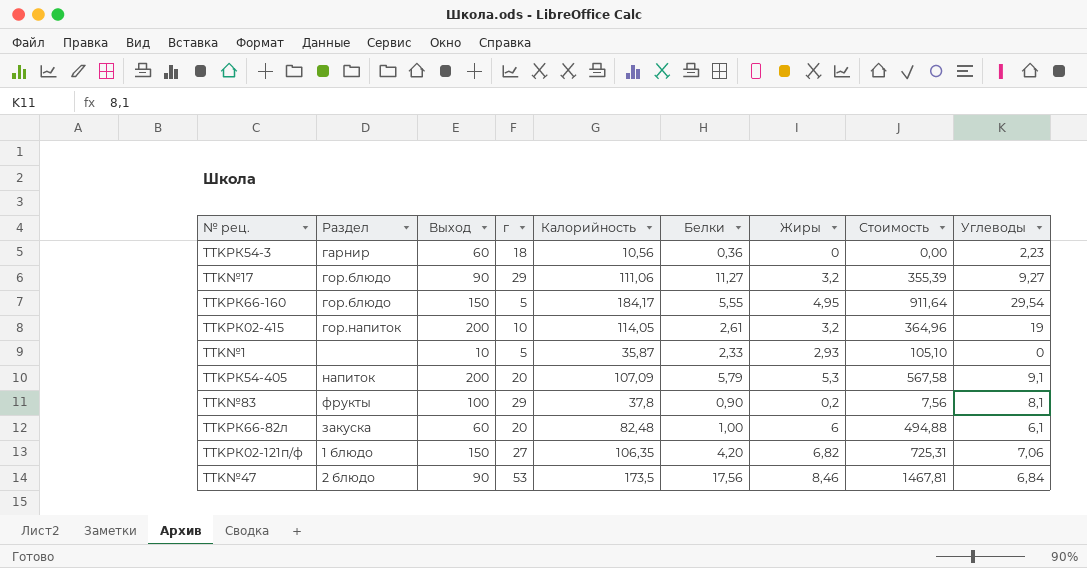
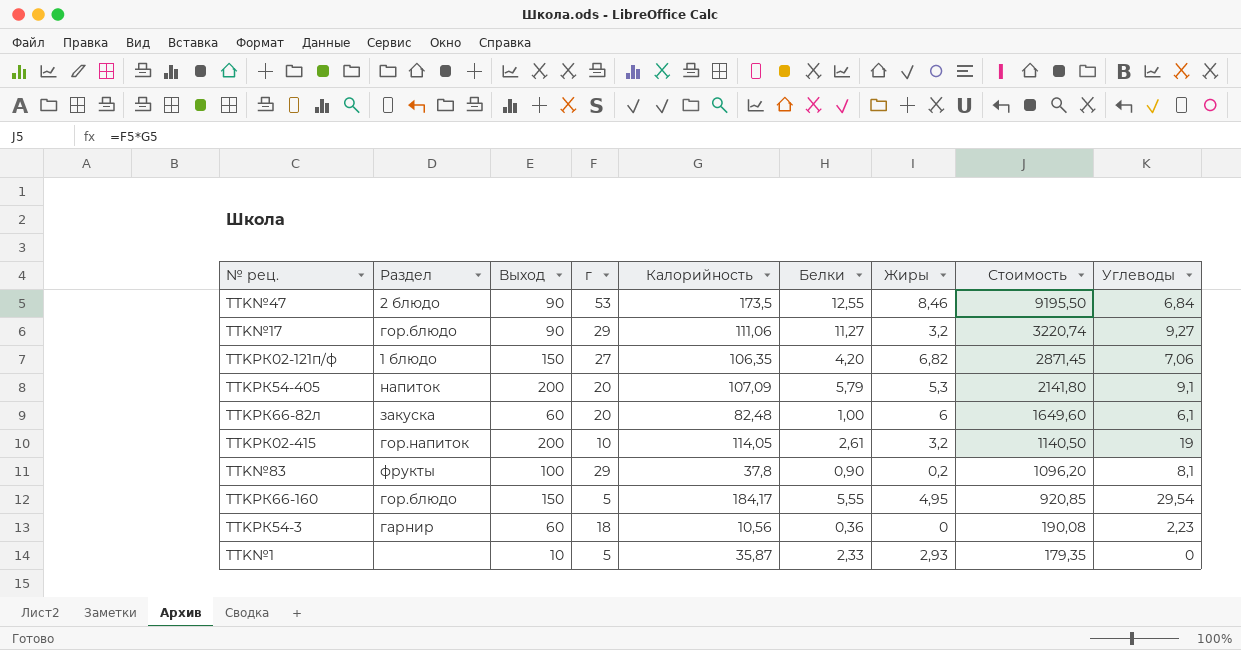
row order: none -> Стоимость descending
column Стоимость | formula: [Калорийность] * [Жиры] -> [г] * [Калорийность]
TTK№47 | Белки: 17,56 -> 12,55

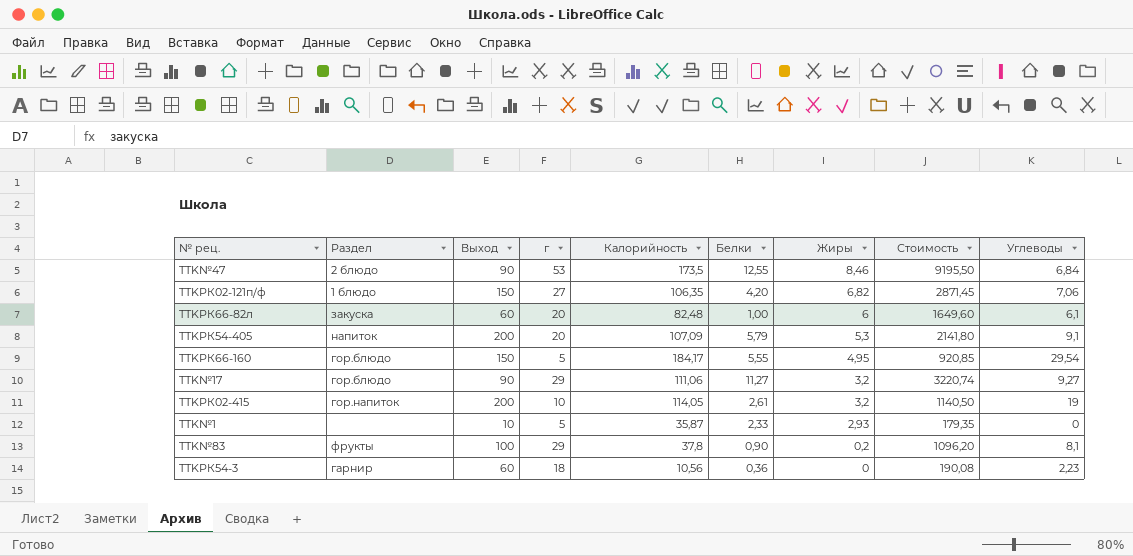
row order: Стоимость descending -> Жиры descending

